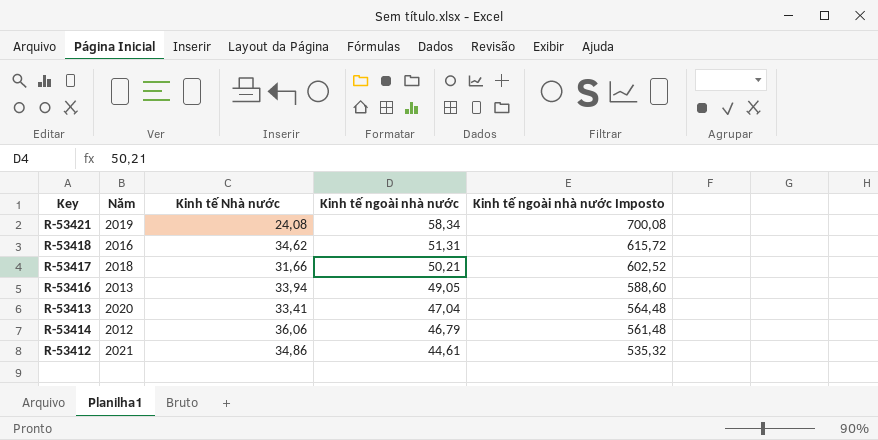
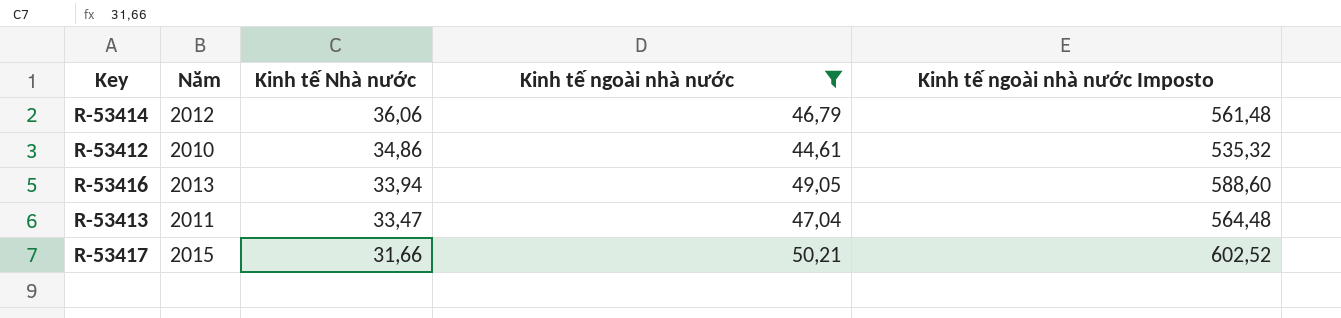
filter: none -> Kinh tế ngoài nhà nước <= 50,21
row order: Kinh tế ngoài nhà nước descending -> Kinh tế Nhà nước descending
R-53412 | Năm: 2021 -> 2010
R-53413 | Năm: 2020 -> 2011
R-53413 | Kinh tế Nhà nước: 33,41 -> 33,47
R-53417 | Năm: 2018 -> 2015

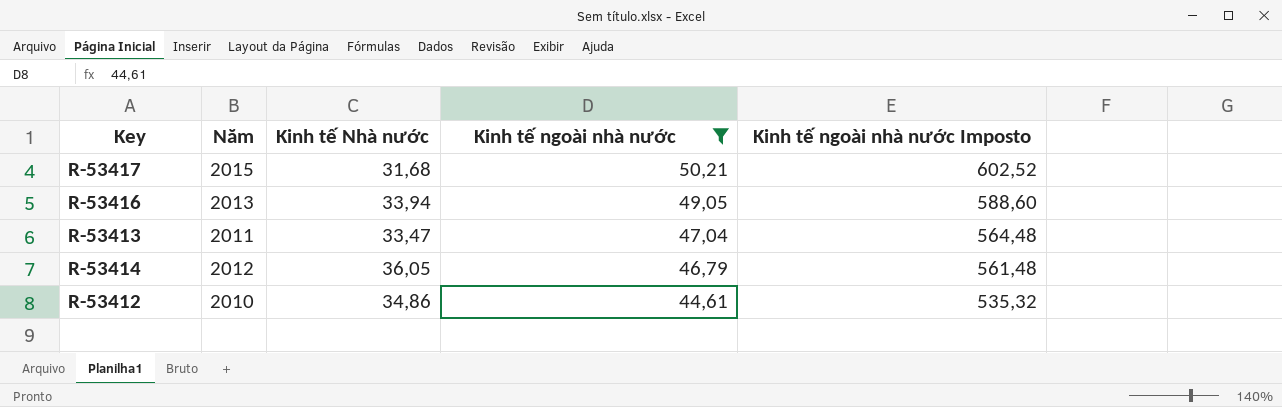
row order: Kinh tế Nhà nước descending -> Kinh tế ngoài nhà nước descending
R-53417 | Kinh tế Nhà nước: 31,66 -> 31,68
R-53414 | Kinh tế Nhà nước: 36,06 -> 36,05

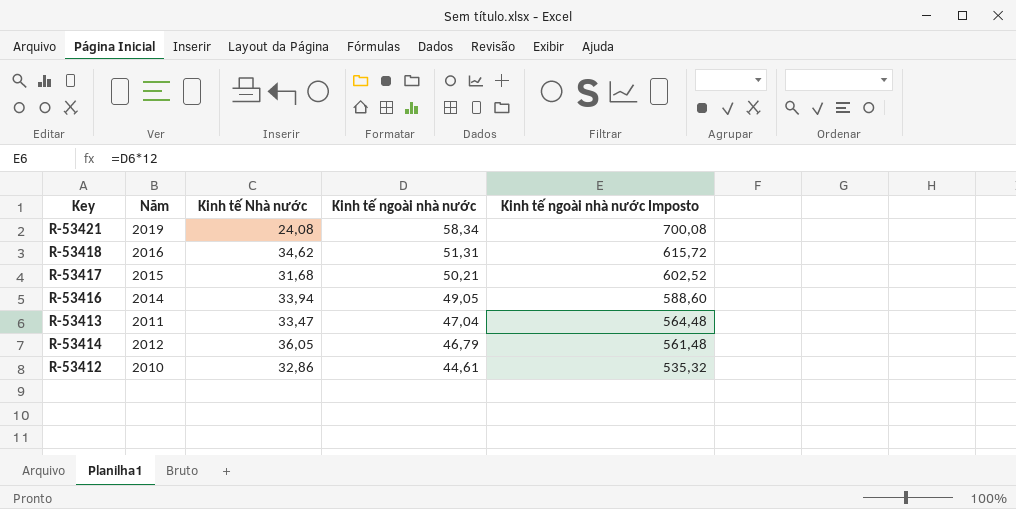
filter: Kinh tế ngoài nhà nước <= 50,21 -> none
R-53416 | Năm: 2013 -> 2014
R-53412 | Kinh tế Nhà nước: 34,86 -> 32,86

